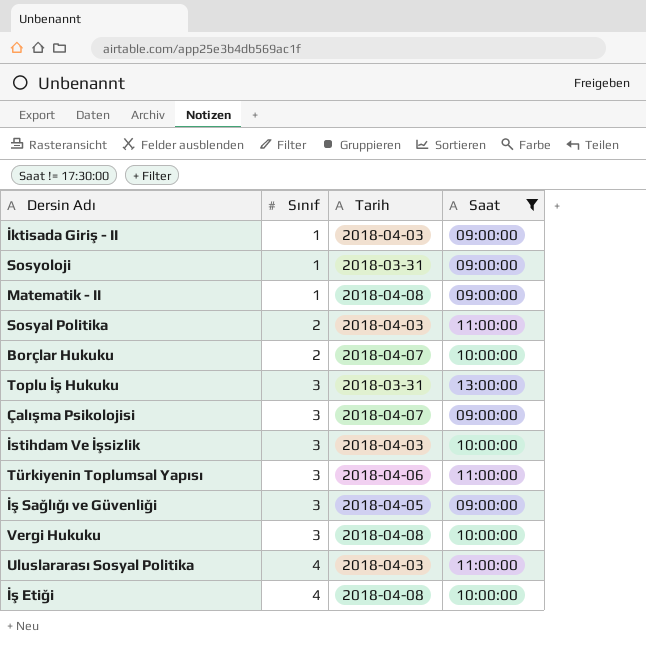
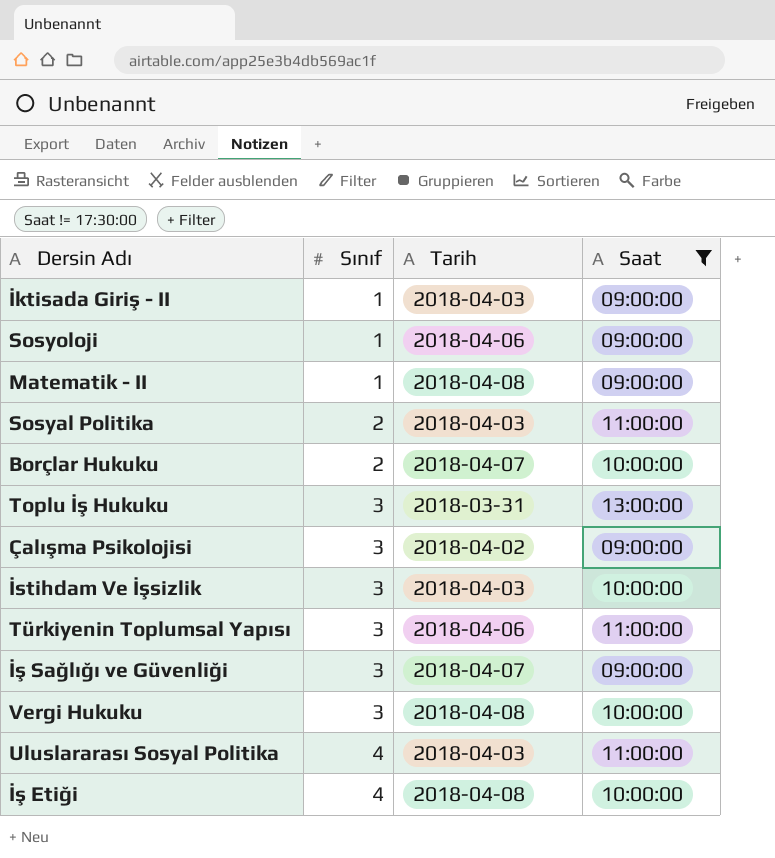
Sosyoloji | Tarih: 2018-03-31 -> 2018-04-06
Çalışma Psikolojisi | Tarih: 2018-04-07 -> 2018-04-02
İş Sağlığı ve Güvenliği | Tarih: 2018-04-05 -> 2018-04-07

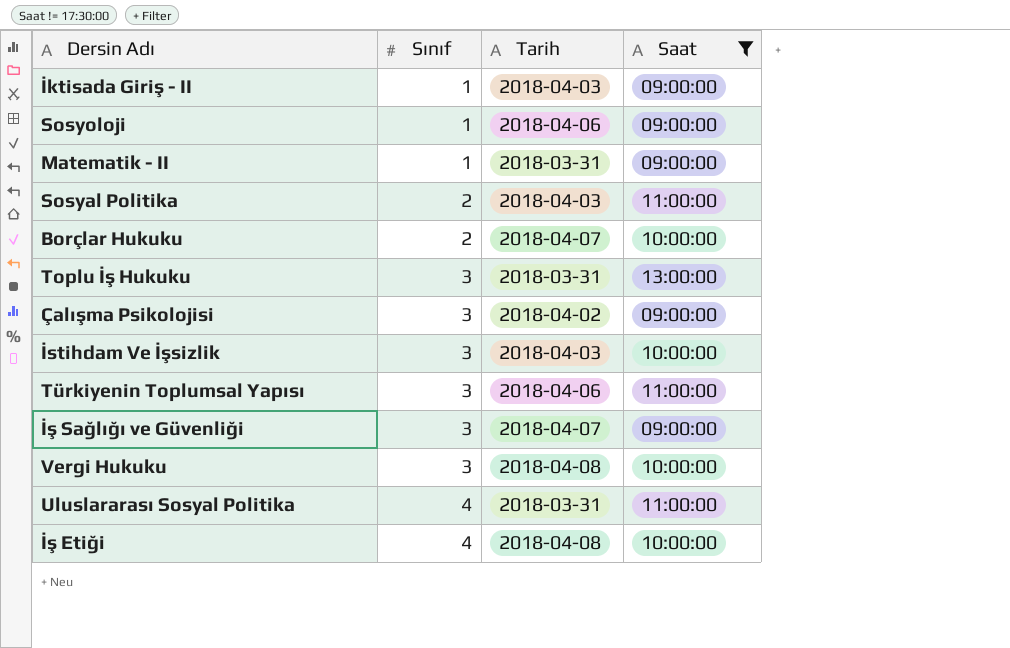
Matematik - II | Tarih: 2018-04-08 -> 2018-03-31
Uluslararası Sosyal Politika | Tarih: 2018-04-03 -> 2018-03-31

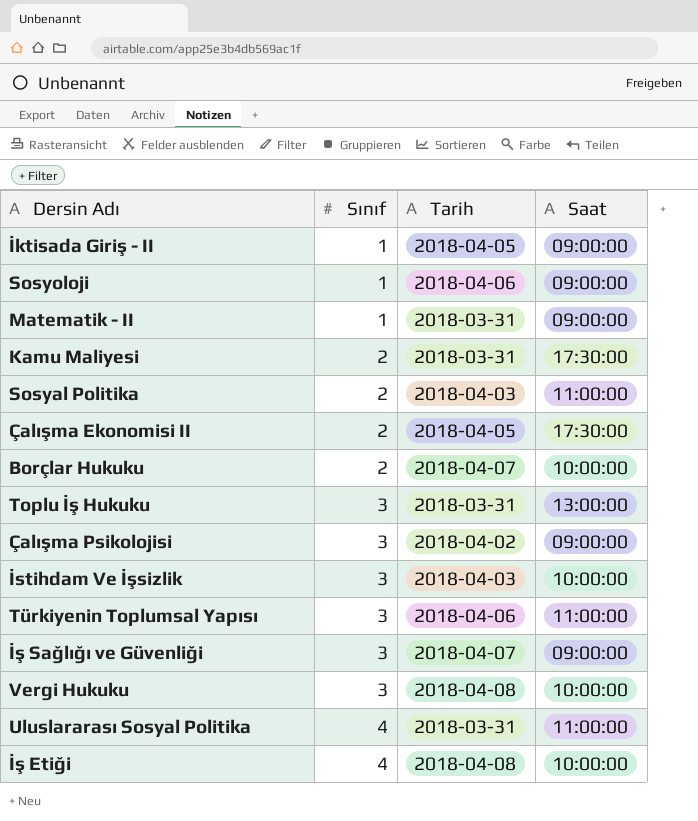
filter: Saat != 17:30:00 -> none
İktisada Giriş - II | Tarih: 2018-04-03 -> 2018-04-05

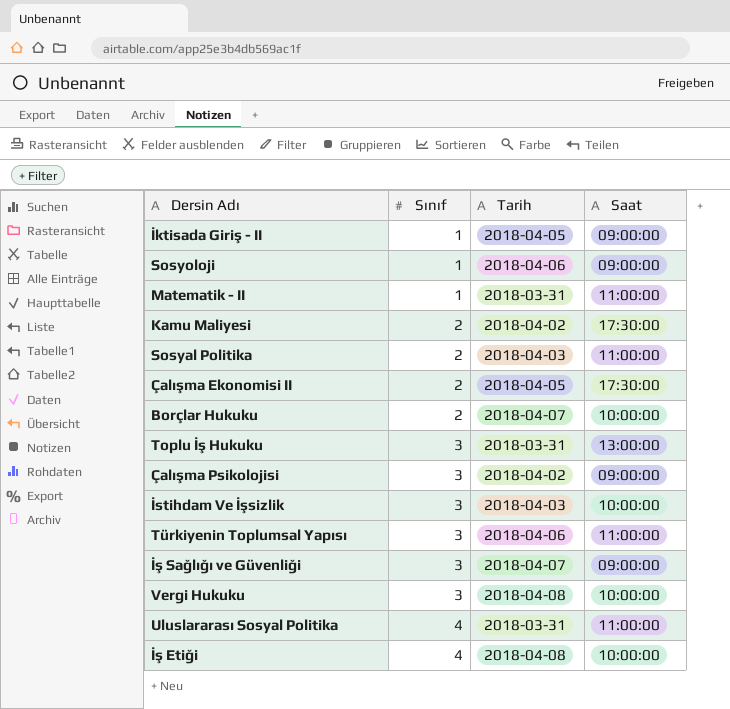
Matematik - II | Saat: 09:00:00 -> 11:00:00
Kamu Maliyesi | Tarih: 2018-03-31 -> 2018-04-02

